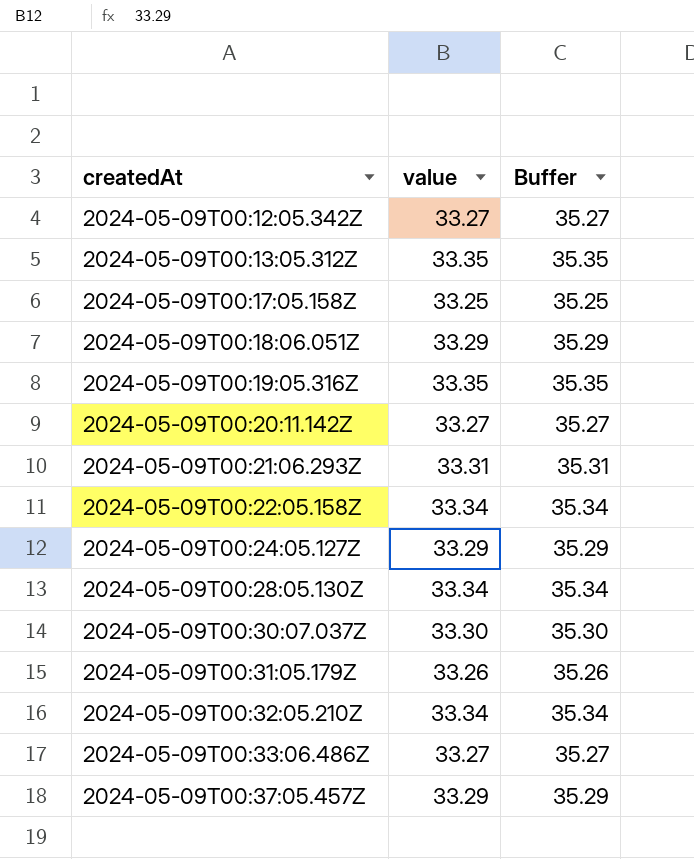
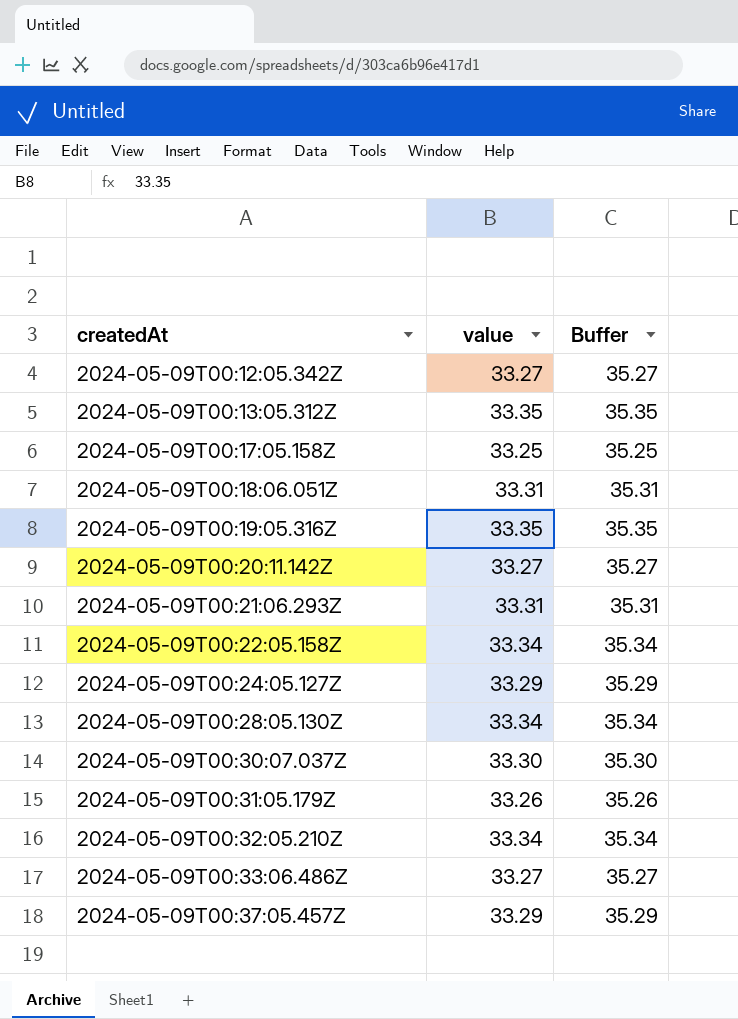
2024-05-09T00:18:06.051Z | value: 33.29 -> 33.31
2024-05-09T00:18:06.051Z | Buffer: 35.29 -> 35.31

